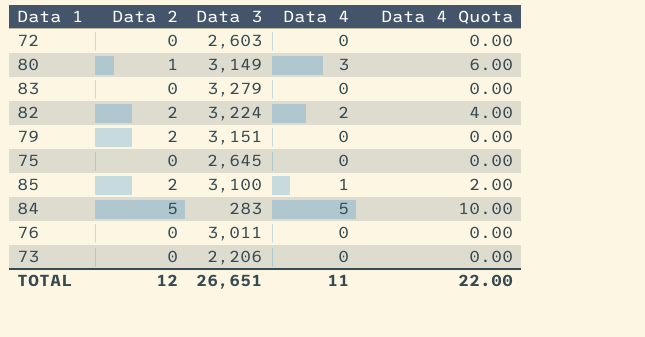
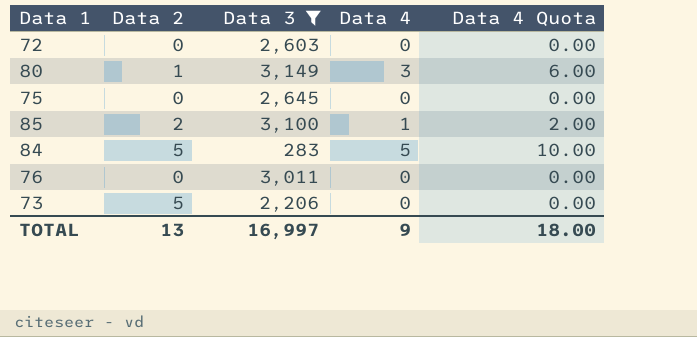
filter: none -> Data 3 <= 3,149
73 | Data 2: 0 -> 5
TOTAL | Data 2: 12 -> 13
TOTAL | Data 3: 26,651 -> 16,997
TOTAL | Data 4: 11 -> 9
TOTAL | Data 4 Quota: 22.00 -> 18.00

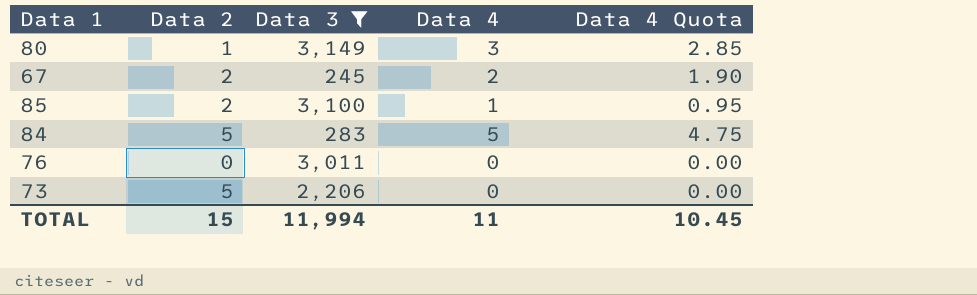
column Data 4 Quota | formula: [Data 4] * 2 -> [Data 4] * 0.95
row 72: 0 | 2,603 | 0 | 0.00 -> none
row 75: 0 | 2,645 | 0 | 0.00 -> none
row 67: none -> 2 | 245 | 2 | 1.90
TOTAL | Data 2: 13 -> 15
TOTAL | Data 3: 16,997 -> 11,994
TOTAL | Data 4: 9 -> 11
TOTAL | Data 4 Quota: 18.00 -> 10.45

